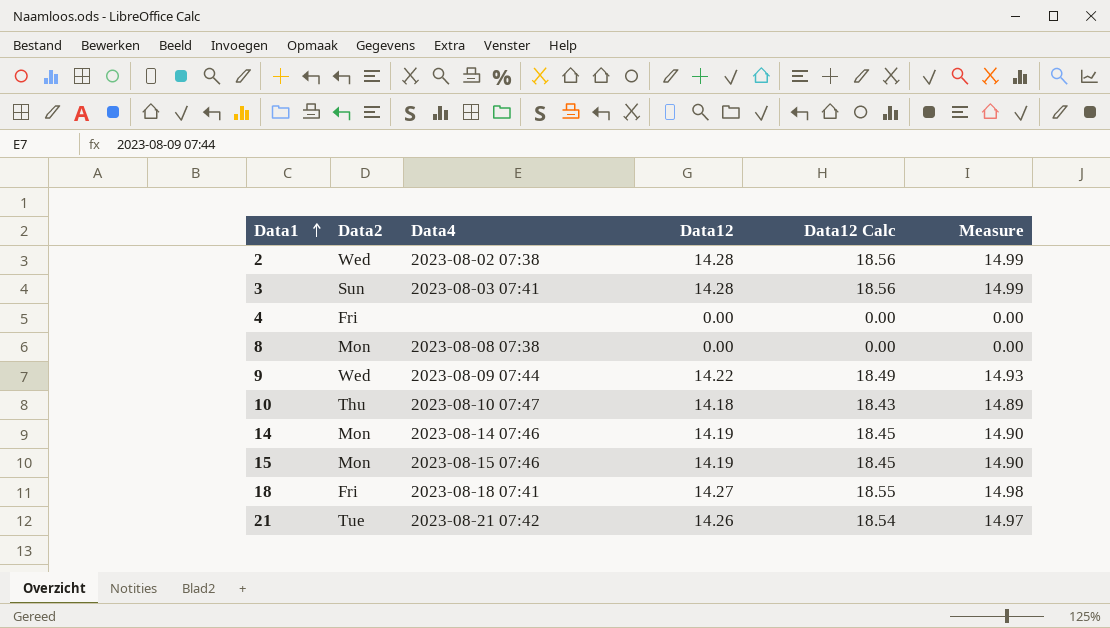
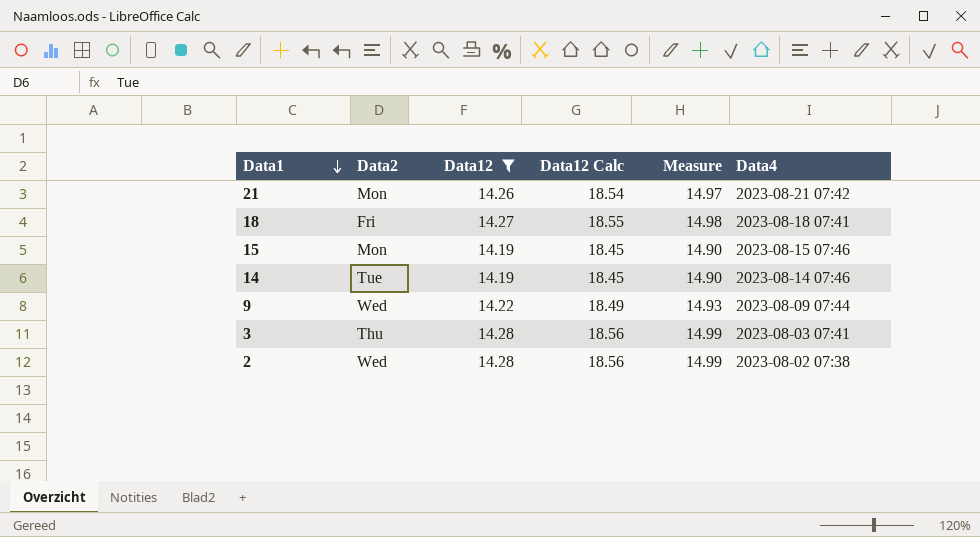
filter: none -> Data12 >= 14.19
row order: Data1 ascending -> Data1 descending
column Data4 | position: 3 -> 6
21 | Data2: Tue -> Mon
14 | Data2: Mon -> Tue
3 | Data2: Sun -> Thu

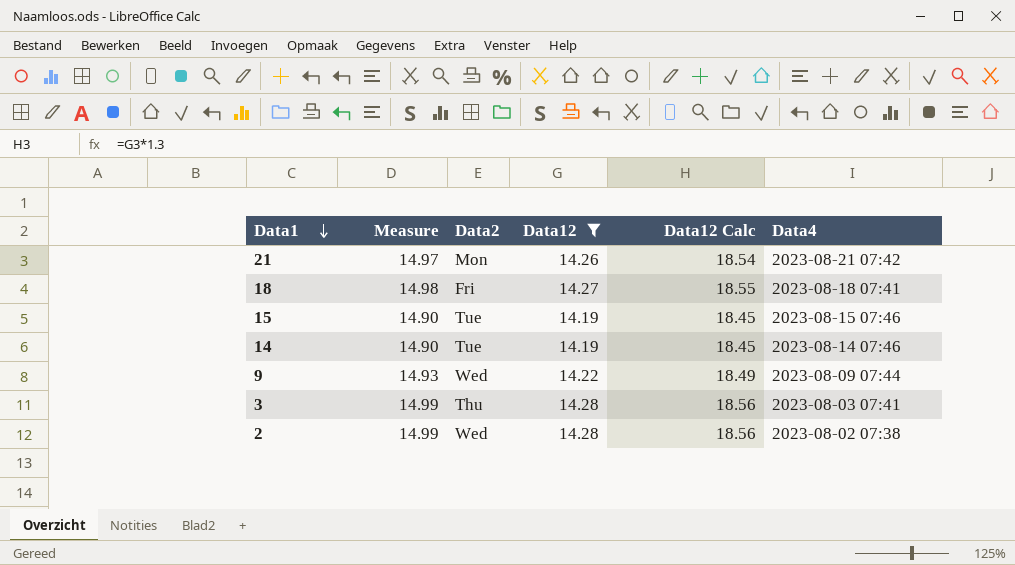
column Measure | position: 5 -> 2
15 | Data2: Mon -> Tue

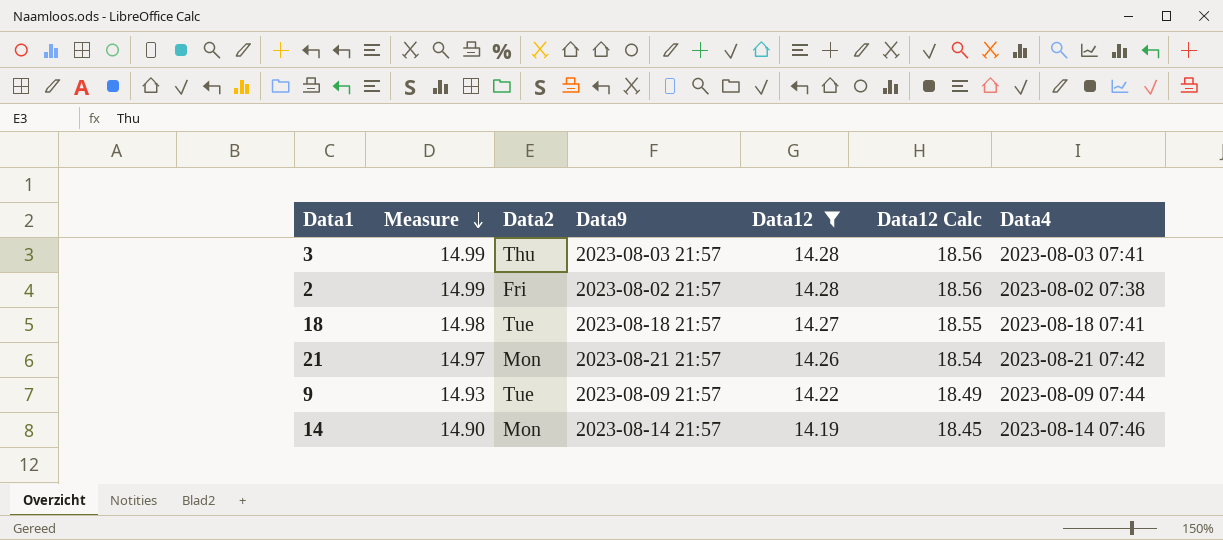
row order: Data1 descending -> Measure descending
column Data9 | position: none -> 4
row 15: 14.90 | Tue | 14.19 | 18.45 | 2023-08-15 07:46 -> none
2 | Data2: Wed -> Fri
18 | Data2: Fri -> Tue
9 | Data2: Wed -> Tue
14 | Data2: Tue -> Mon

